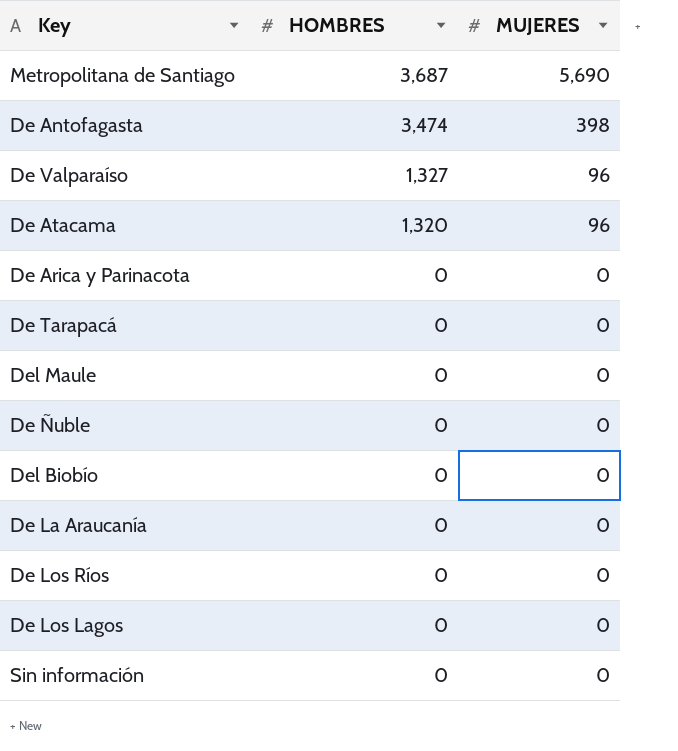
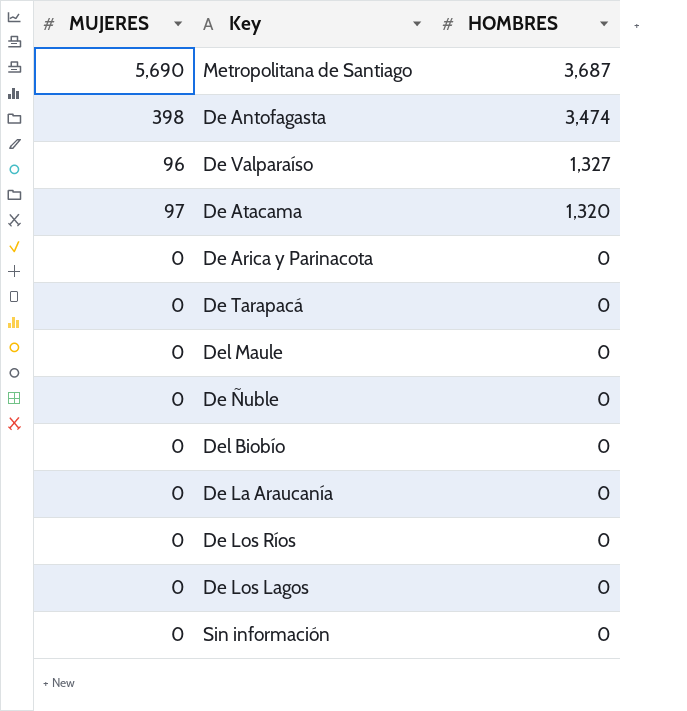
column MUJERES | position: 3 -> 1
De Atacama | MUJERES: 96 -> 97

